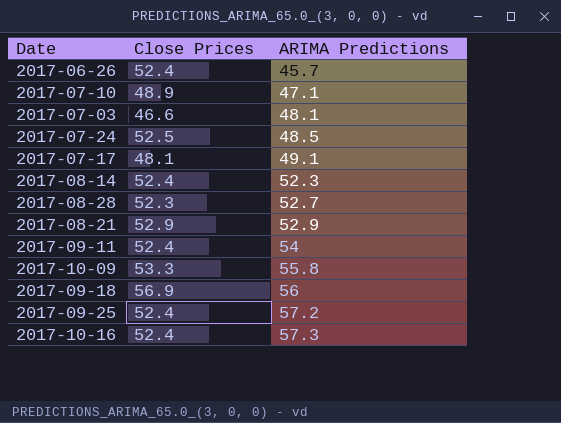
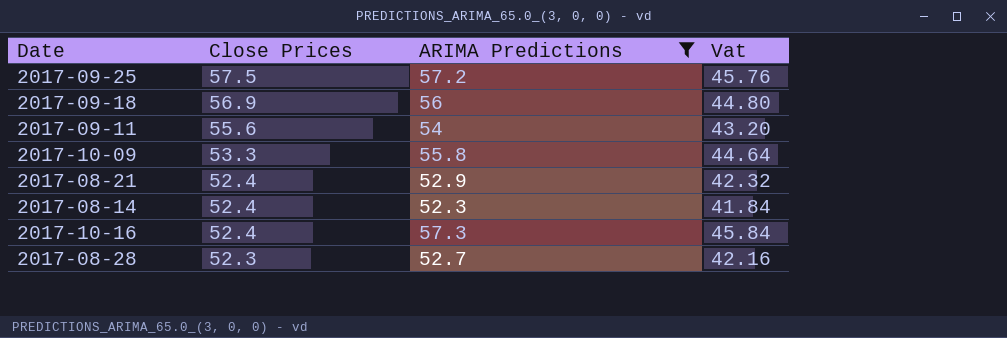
filter: none -> ARIMA Predictions >= 52.3
row order: ARIMA Predictions ascending -> Close Prices descending
column Vat | formula: none -> [ARIMA Predictions] * 0.8
2017-09-25 | Close Prices: 52.4 -> 57.5
2017-09-11 | Close Prices: 52.4 -> 55.6
2017-08-21 | Close Prices: 52.9 -> 52.4

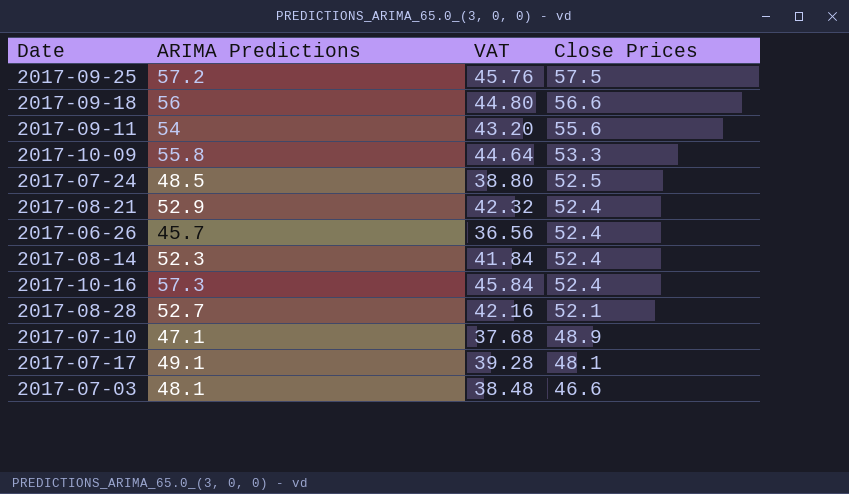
filter: ARIMA Predictions >= 52.3 -> none
column name: Vat -> VAT
column Close Prices | position: 2 -> 4
2017-09-18 | Close Prices: 56.9 -> 56.6
2017-08-28 | Close Prices: 52.3 -> 52.1

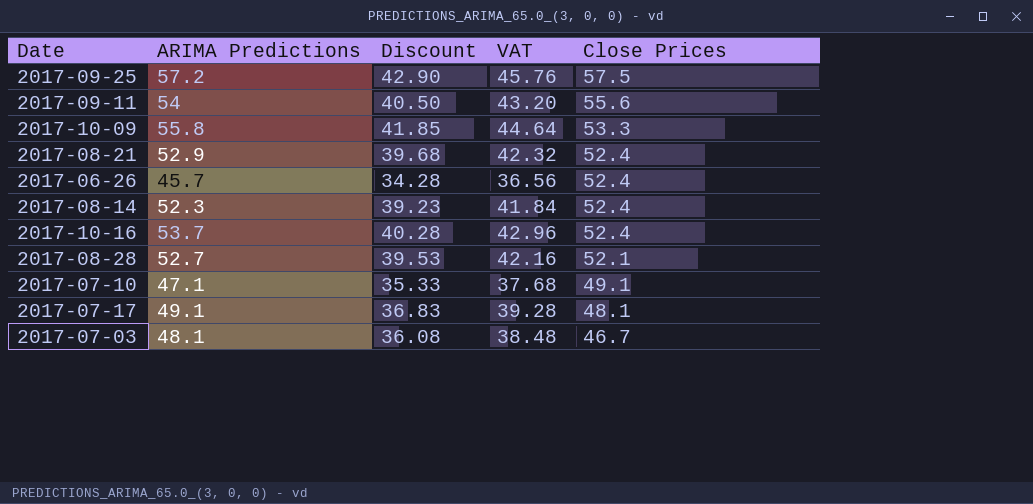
column Discount | formula: none -> [ARIMA Predictions] * 0.75
row 2017-09-18: 56 | 44.80 | 56.6 -> none
row 2017-07-24: 48.5 | 38.80 | 52.5 -> none
2017-10-16 | ARIMA Predictions: 57.3 -> 53.7
2017-10-16 | VAT: 45.84 -> 42.96
2017-07-10 | Close Prices: 48.9 -> 49.1
2017-07-03 | Close Prices: 46.6 -> 46.7

